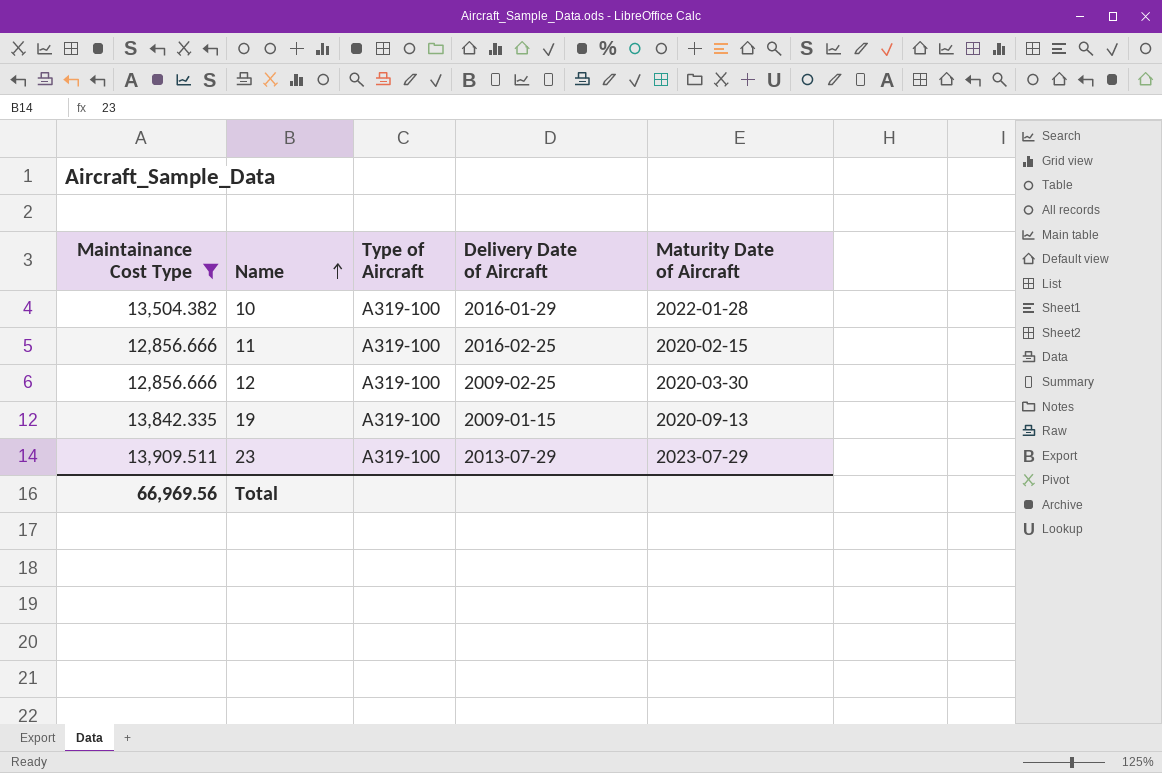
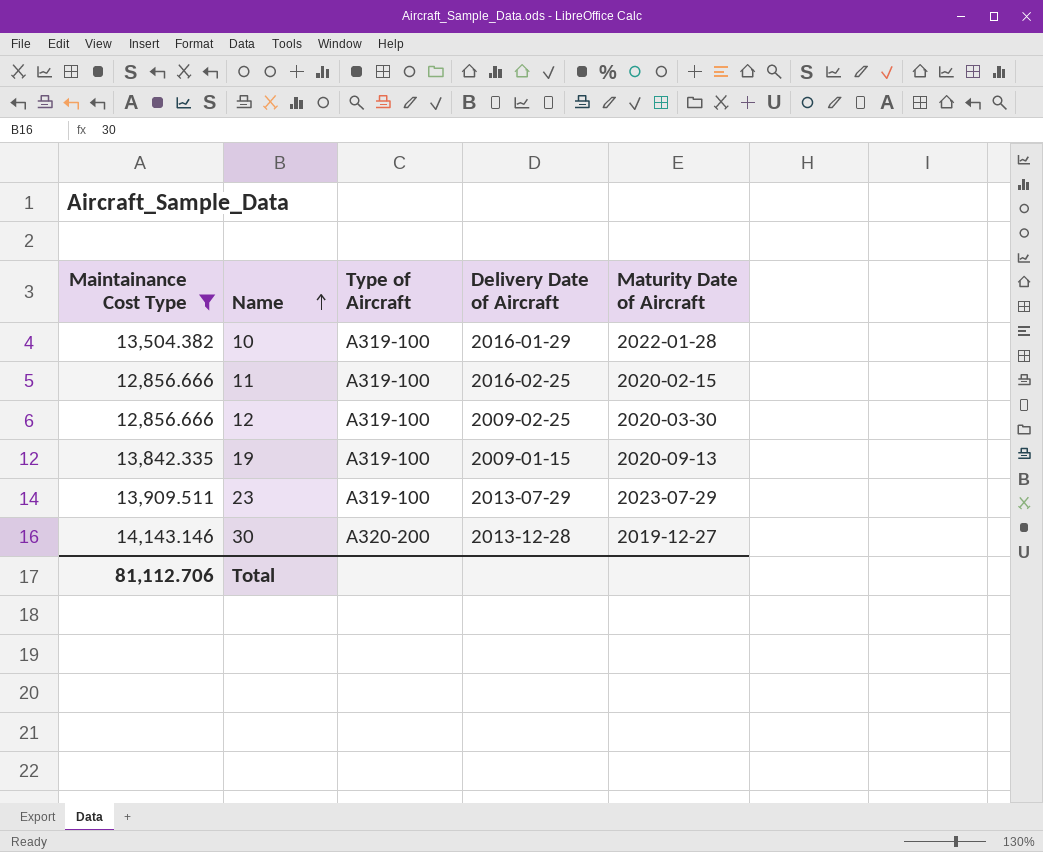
row 30: none -> 14,143.146 | A320-200 | 2013-12-28 | 2019-12-27
Total | Maintainance Cost Type: 66,969.56 -> 81,112.706

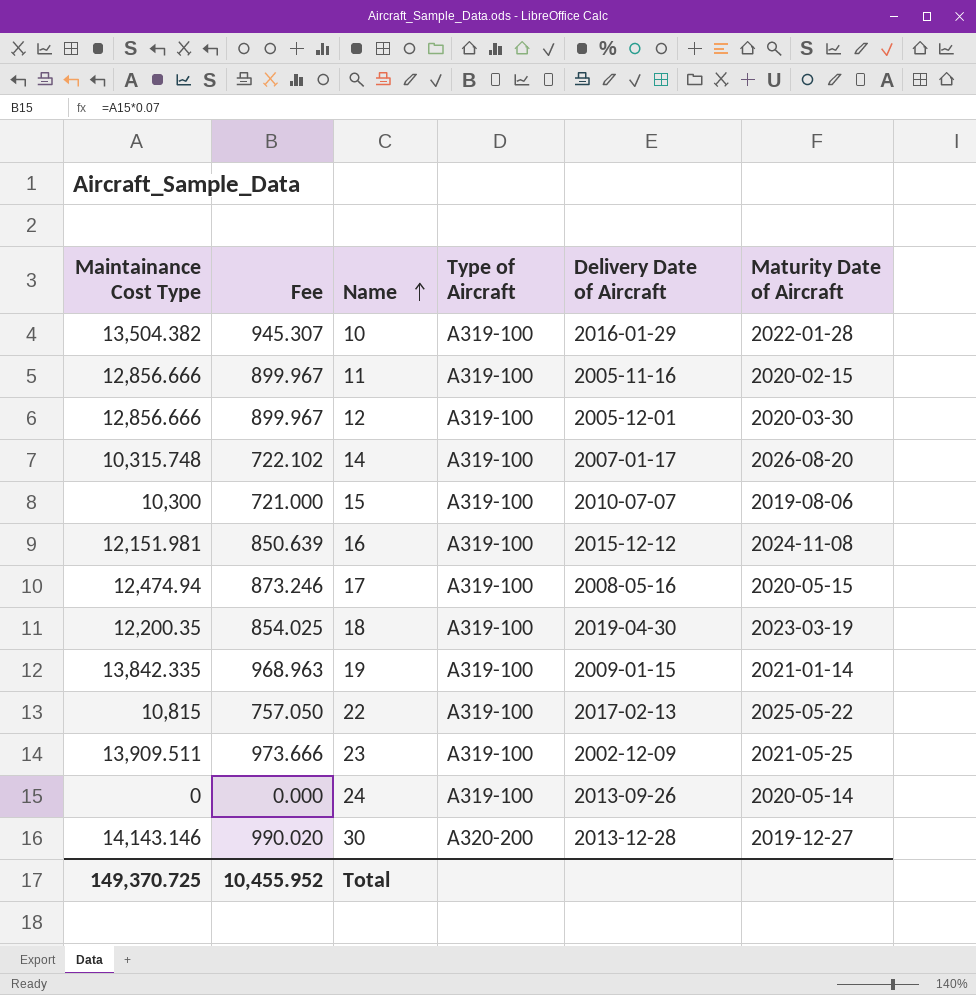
filter: Maintainance Cost Type >= 12,856.666 -> none
column Fee | formula: none -> [Maintainance Cost Type] * 0.07
11 | Delivery Date of Aircraft: 2016-02-25 -> 2005-11-16
12 | Delivery Date of Aircraft: 2009-02-25 -> 2005-12-01
19 | Maturity Date of Aircraft: 2020-09-13 -> 2021-01-14
23 | Delivery Date of Aircraft: 2013-07-29 -> 2002-12-09
23 | Maturity Date of Aircraft: 2023-07-29 -> 2021-05-25
Total | Maintainance Cost Type: 81,112.706 -> 149,370.725

